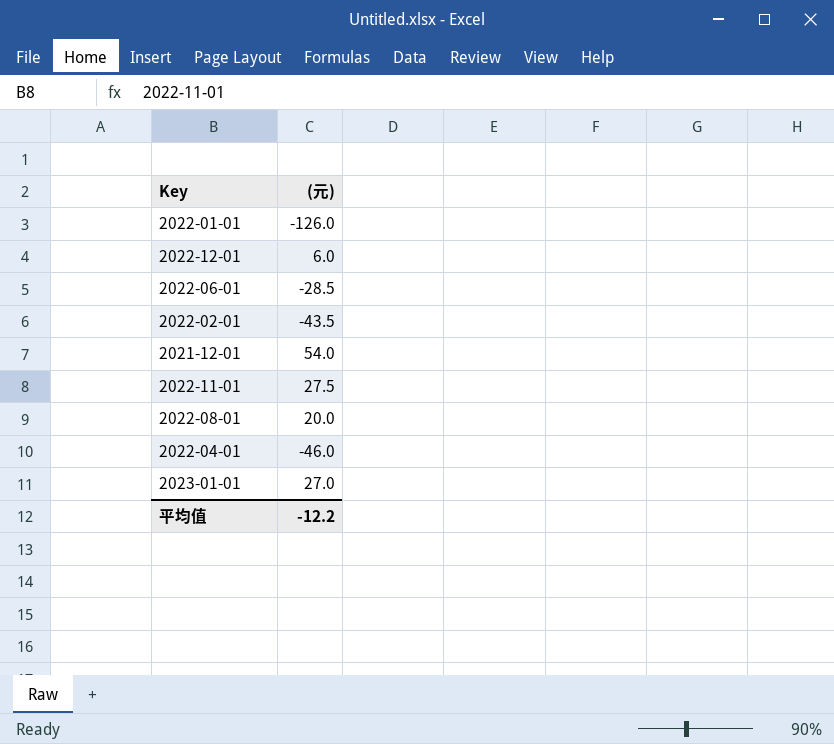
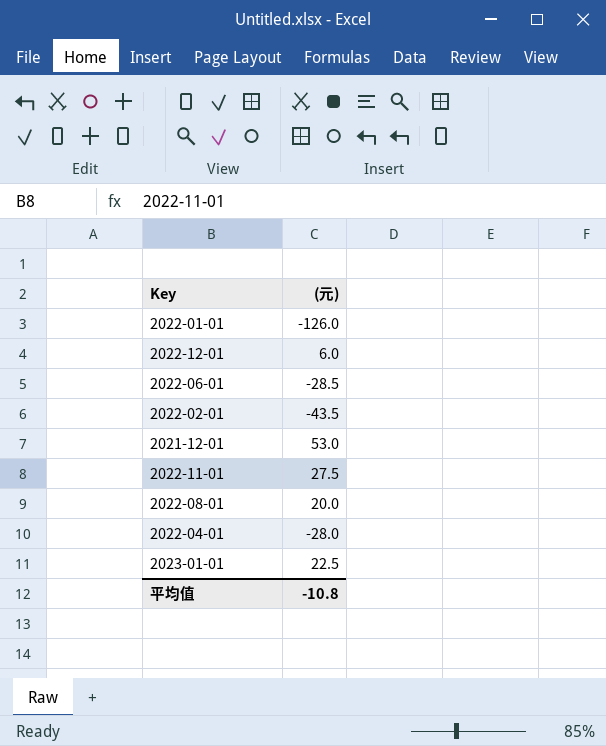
2021-12-01 | (元): 54.0 -> 53.0
2022-04-01 | (元): -46.0 -> -28.0
2023-01-01 | (元): 27.0 -> 22.5
平均值 | (元): -12.2 -> -10.8

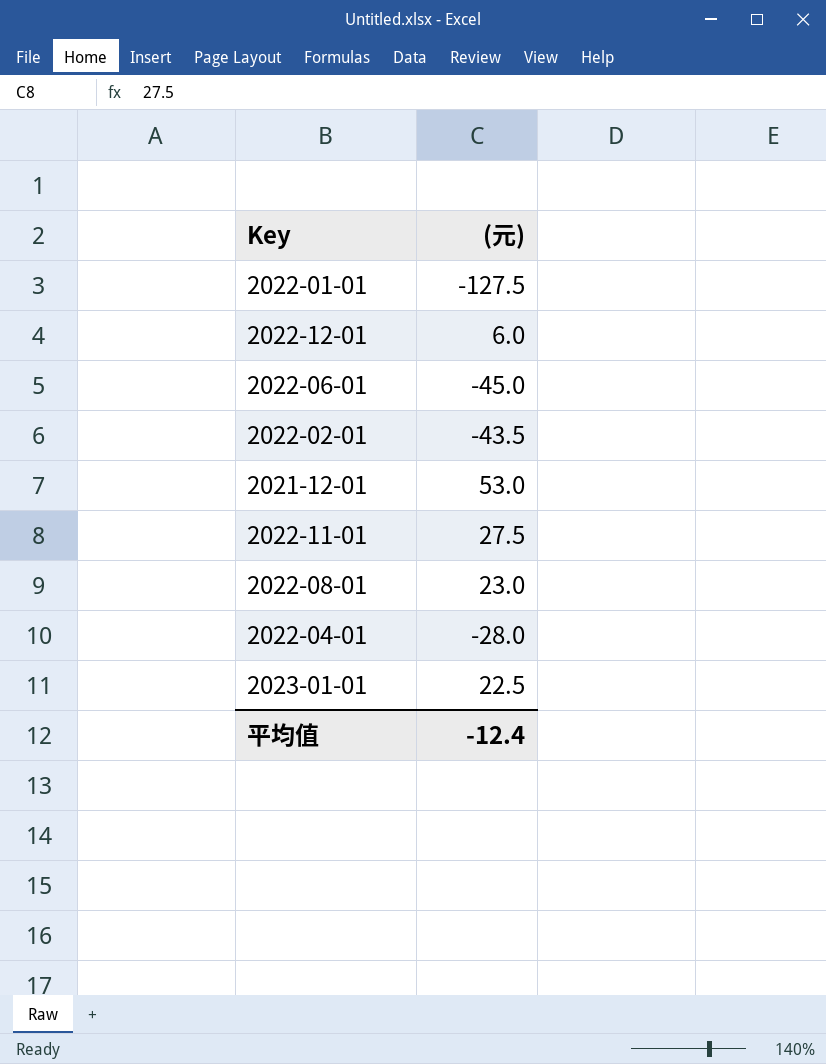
2022-01-01 | (元): -126.0 -> -127.5
2022-06-01 | (元): -28.5 -> -45.0
2022-08-01 | (元): 20.0 -> 23.0
平均值 | (元): -10.8 -> -12.4

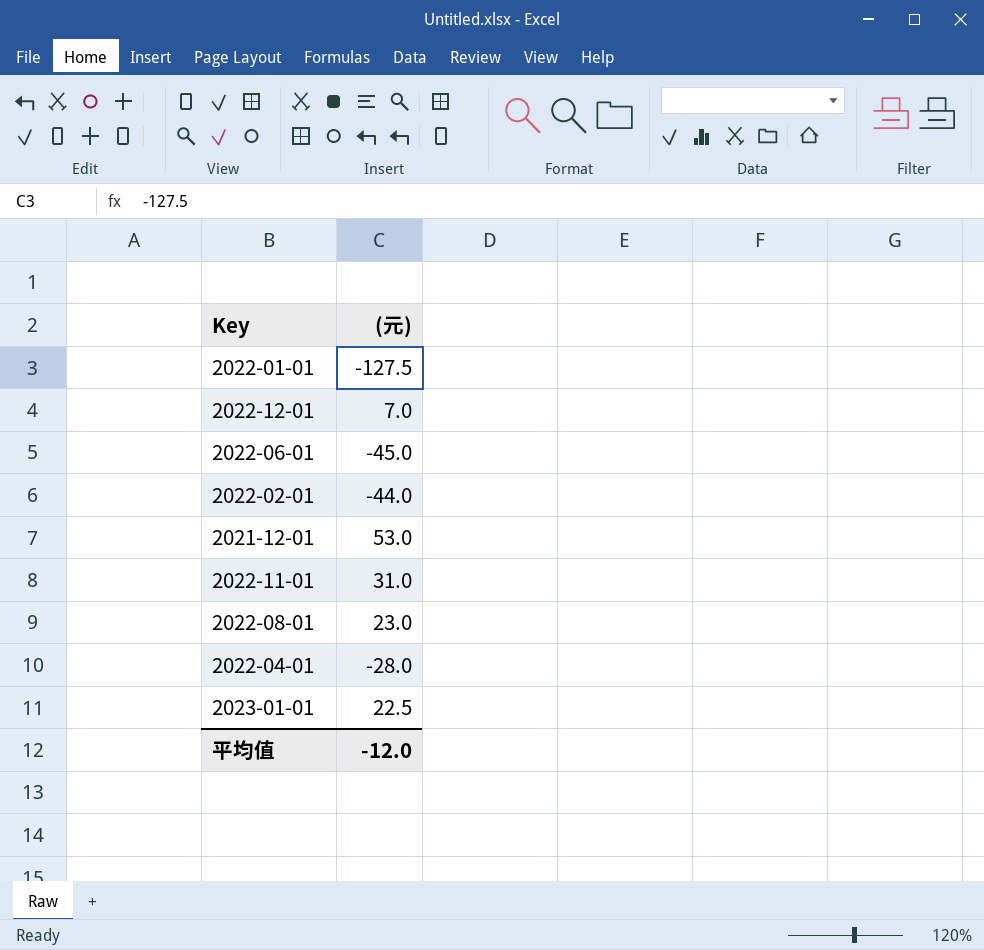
2022-12-01 | (元): 6.0 -> 7.0
2022-02-01 | (元): -43.5 -> -44.0
2022-11-01 | (元): 27.5 -> 31.0
平均值 | (元): -12.4 -> -12.0

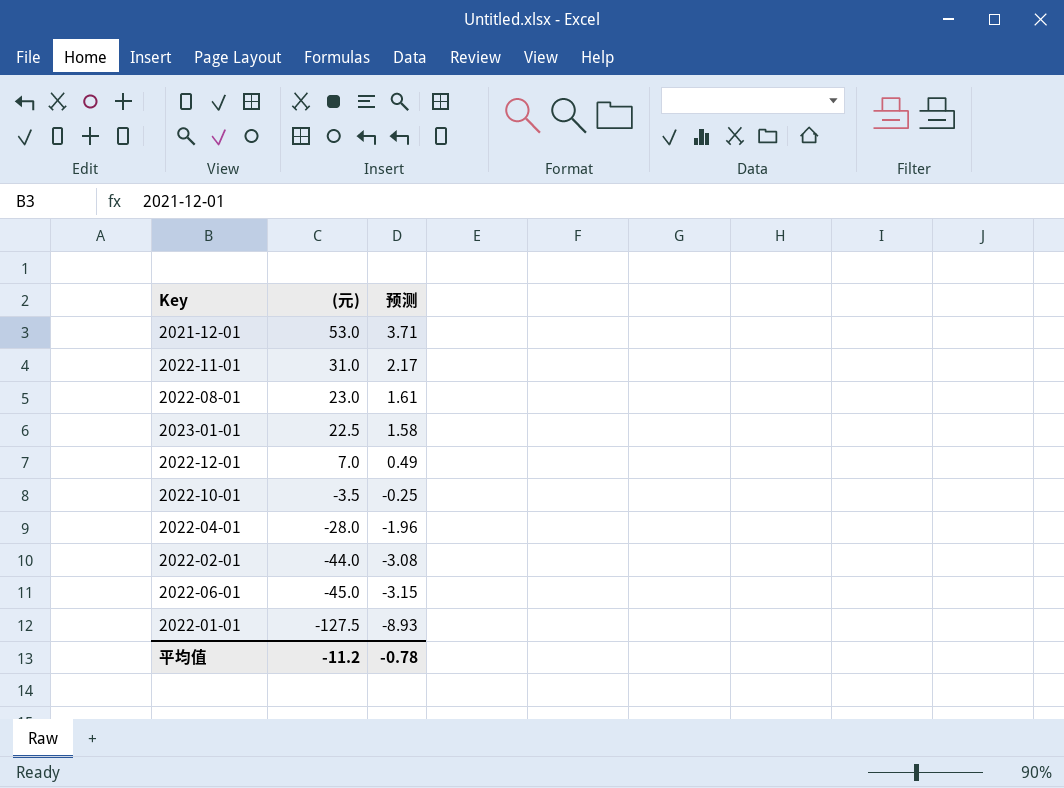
row order: none -> (元) descending
column 预测 | formula: none -> [(元)] * 0.07
row 2022-10-01: none -> -3.5 | -0.25
平均值 | (元): -12.0 -> -11.2

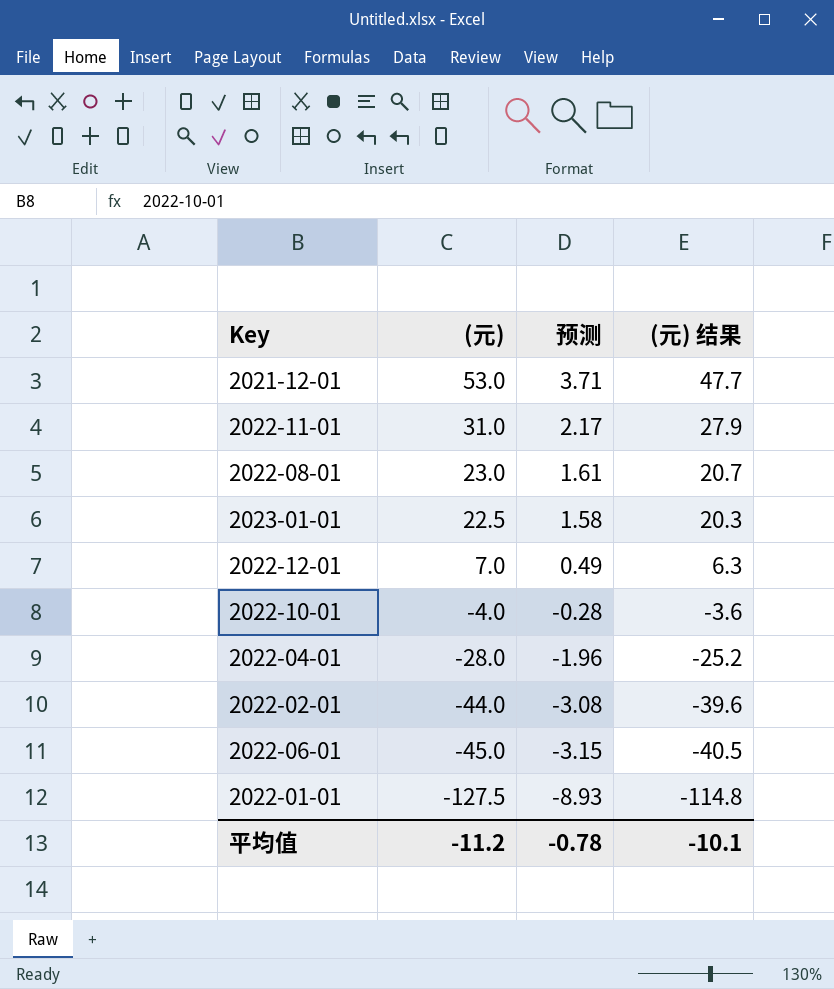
column (元) 结果 | formula: none -> [(元)] * 0.9
2022-10-01 | (元): -3.5 -> -4.0
2022-10-01 | 预测: -0.25 -> -0.28

